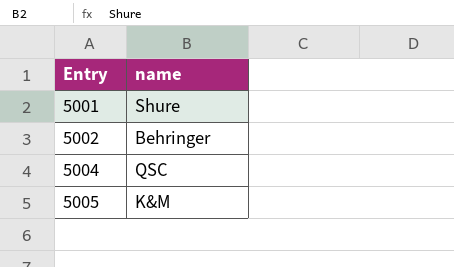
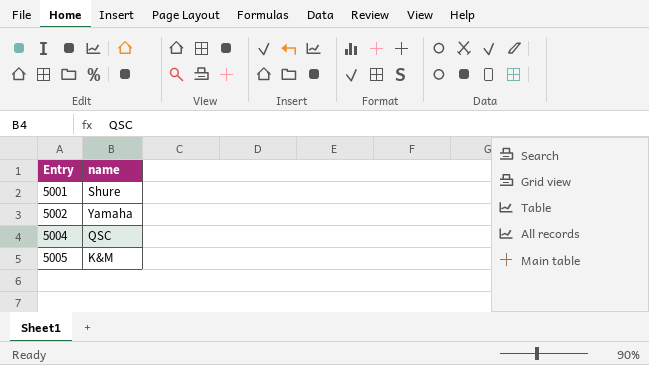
5002 | name: Behringer -> Yamaha

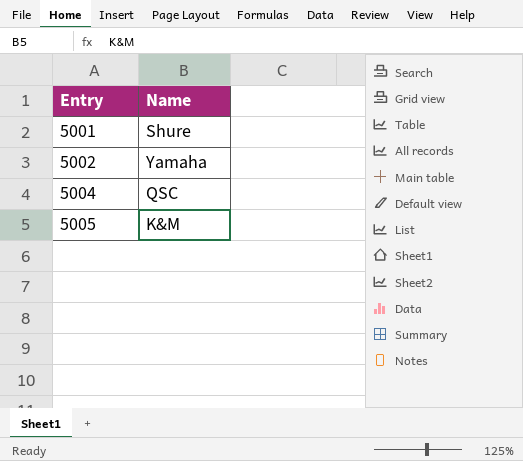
column name: name -> Name

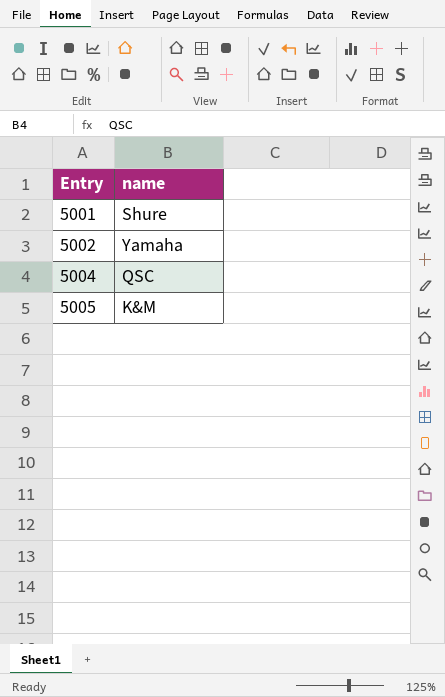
column name: Name -> name

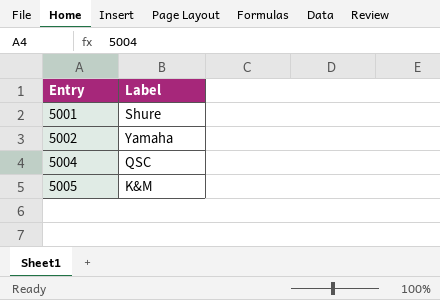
column name: name -> Label

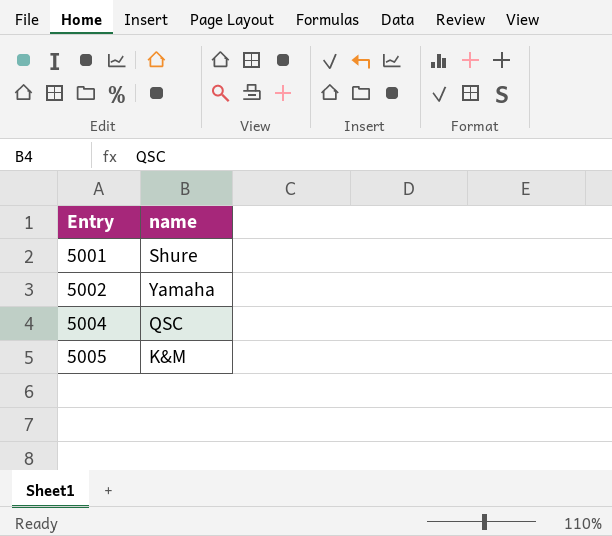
column name: Label -> name

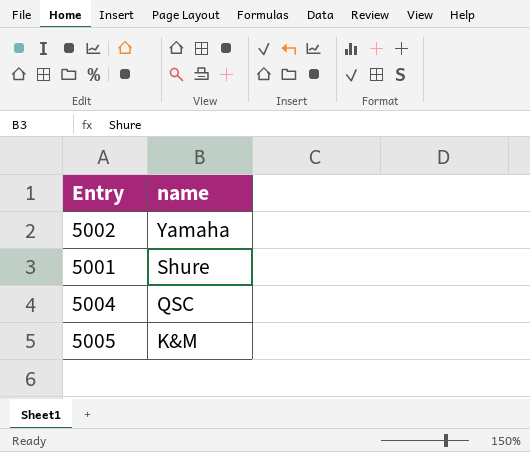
row order: Entry ascending -> name descending

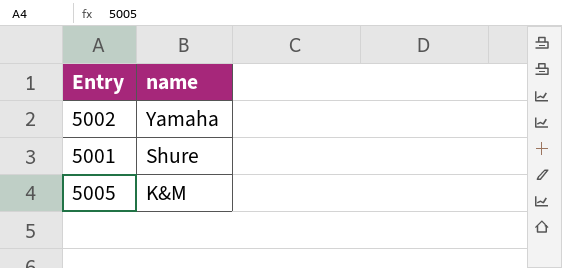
row 5004: QSC -> none

